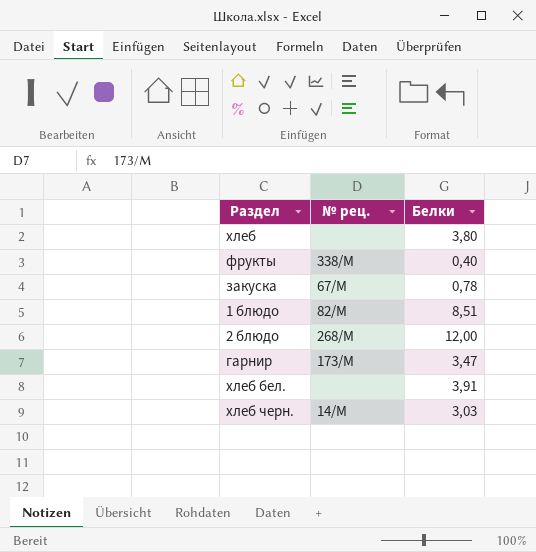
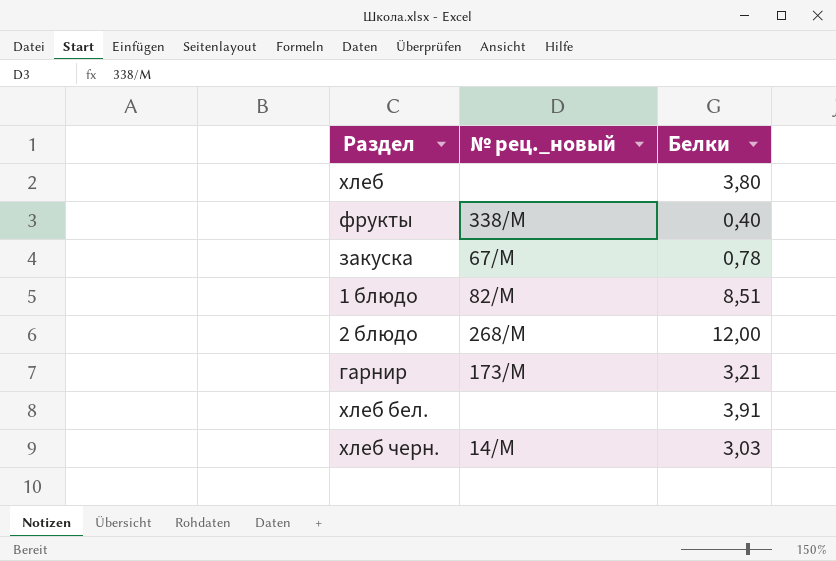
column name: № рец. -> № рец._новый
гарнир | Белки: 3,47 -> 3,21

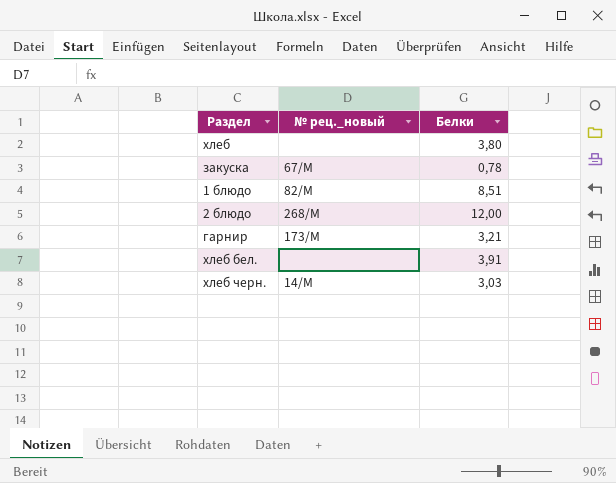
row фрукты: 338/М | 0,40 -> none

